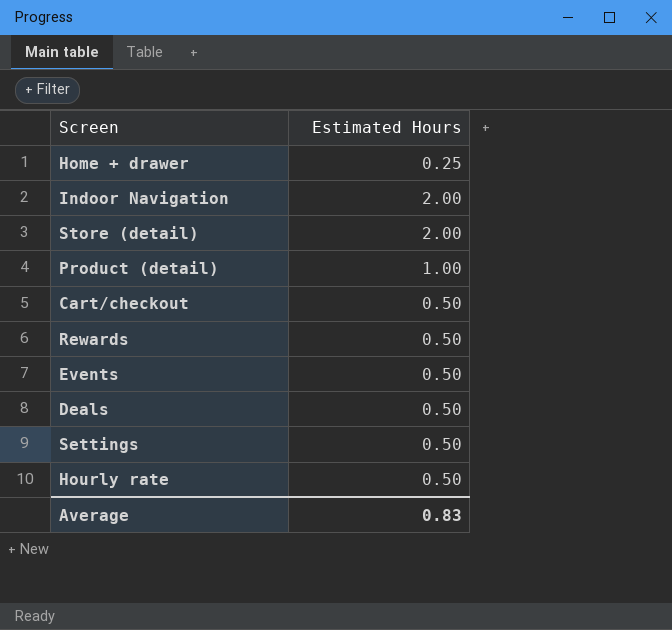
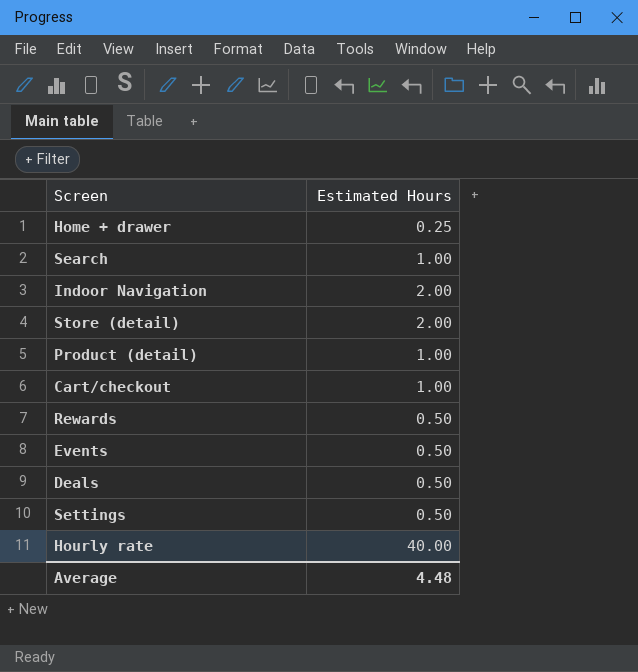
row Search: none -> 1.00
Cart/checkout | Estimated Hours: 0.50 -> 1.00
Hourly rate | Estimated Hours: 0.50 -> 40.00
Average | Estimated Hours: 0.83 -> 4.48

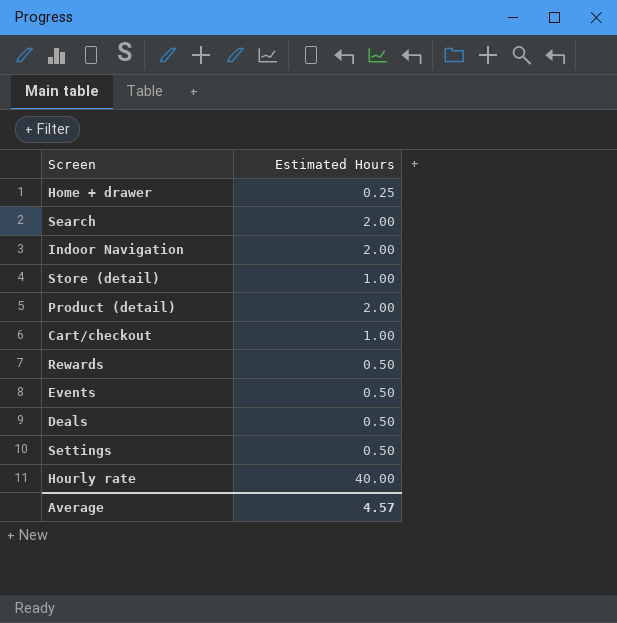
Search | Estimated Hours: 1.00 -> 2.00
Store (detail) | Estimated Hours: 2.00 -> 1.00
Product (detail) | Estimated Hours: 1.00 -> 2.00
Average | Estimated Hours: 4.48 -> 4.57

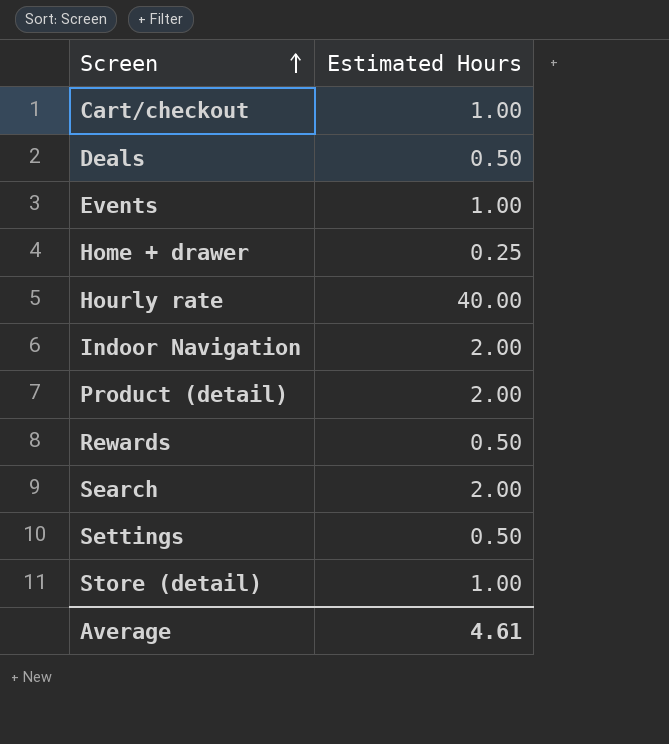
row order: none -> Screen ascending
Events | Estimated Hours: 0.50 -> 1.00
Average | Estimated Hours: 4.57 -> 4.61

